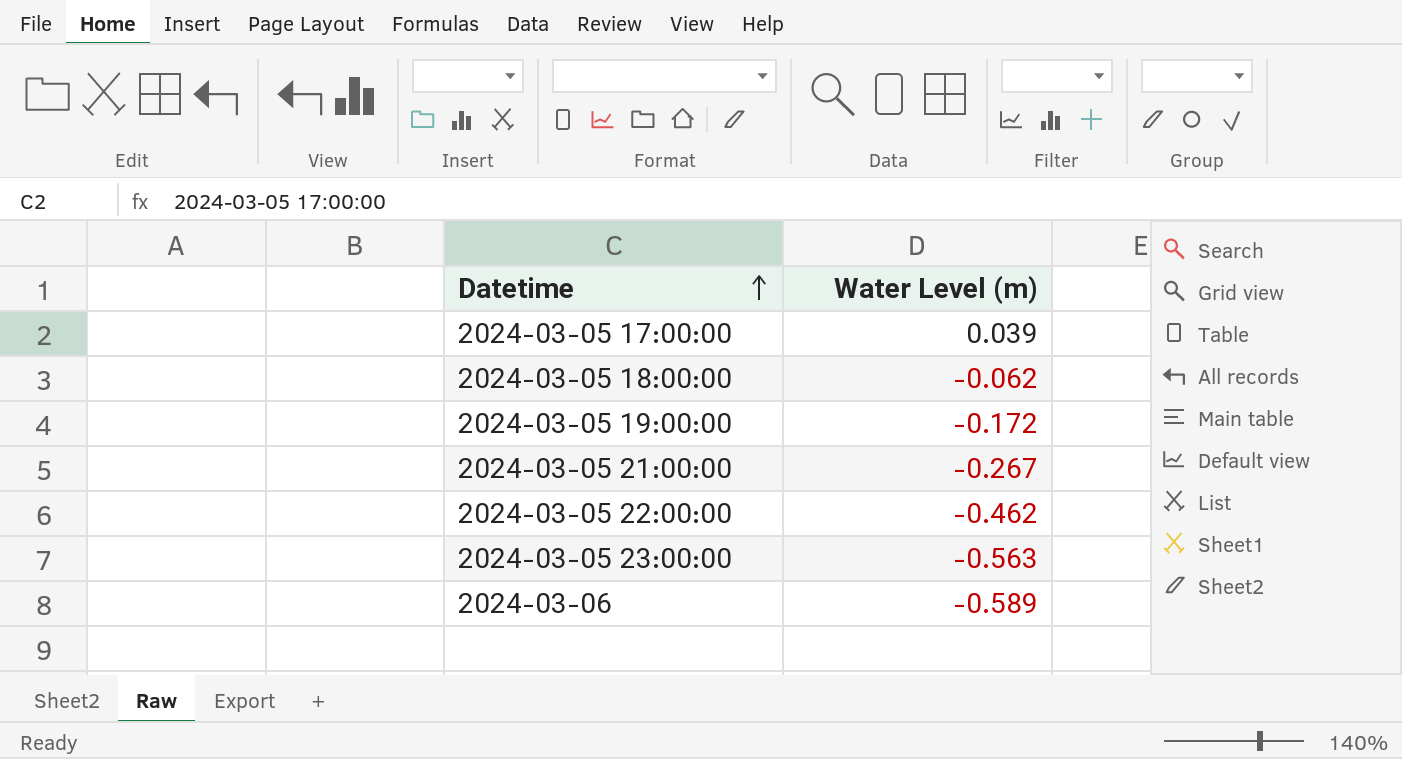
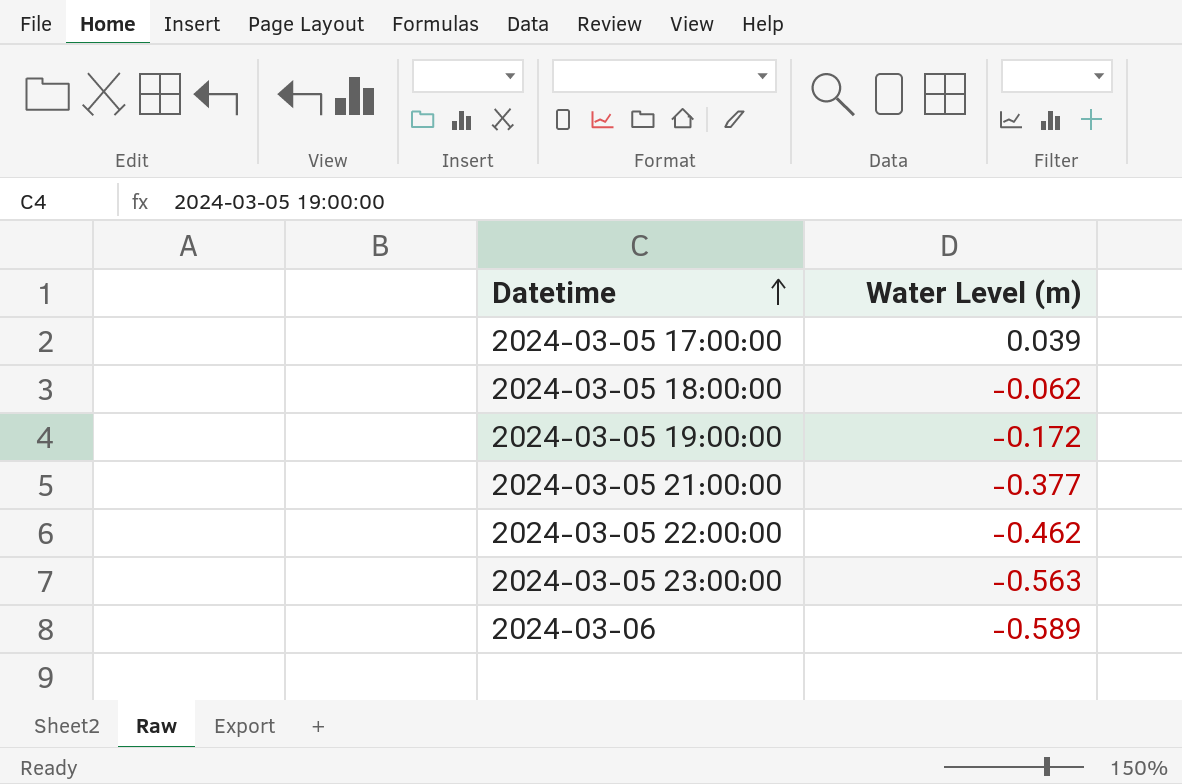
2024-03-05 21:00:00 | Water Level (m): -0.267 -> -0.377

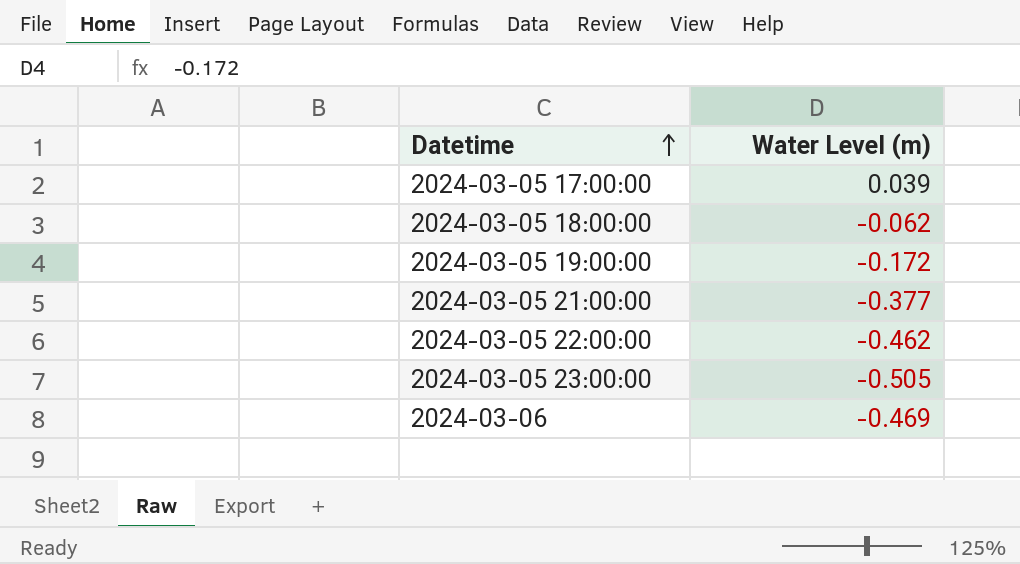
2024-03-05 23:00:00 | Water Level (m): -0.563 -> -0.505
2024-03-06 | Water Level (m): -0.589 -> -0.469

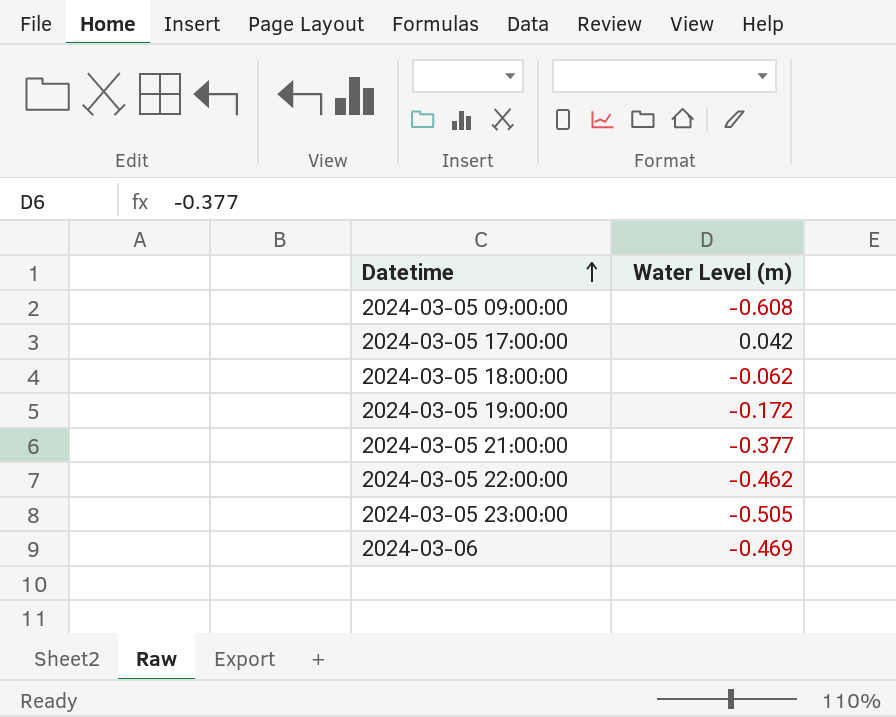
row 2024-03-05 09:00:00: none -> -0.608
2024-03-05 17:00:00 | Water Level (m): 0.039 -> 0.042

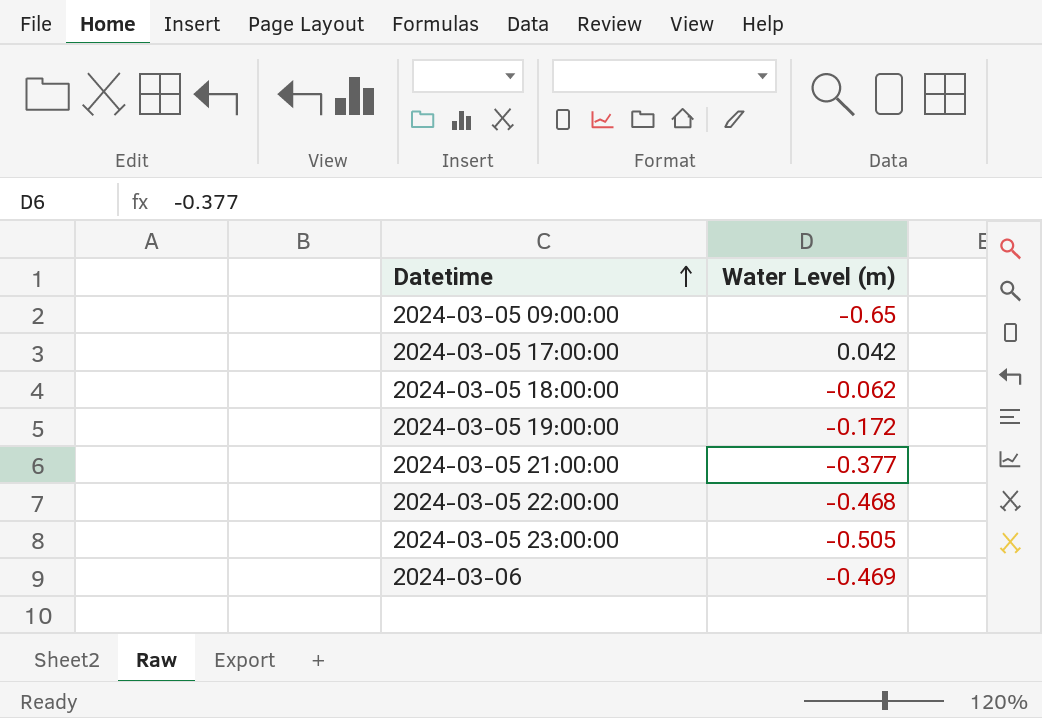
2024-03-05 09:00:00 | Water Level (m): -0.608 -> -0.65
2024-03-05 22:00:00 | Water Level (m): -0.462 -> -0.468

